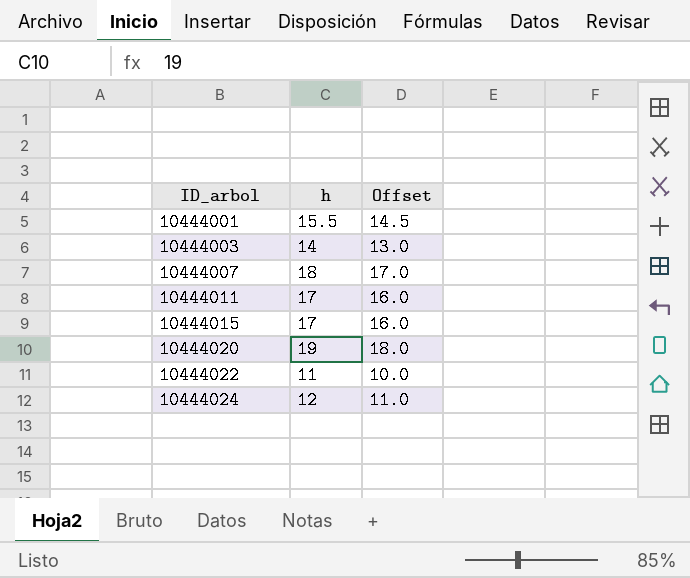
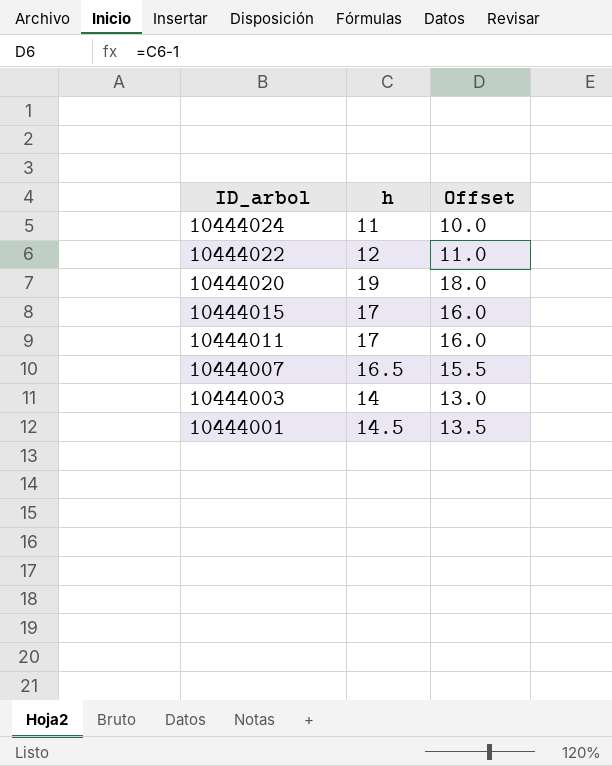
row order: ID_arbol ascending -> ID_arbol descending
10444024 | h: 12 -> 11
10444024 | Offset: 11.0 -> 10.0
10444022 | h: 11 -> 12
10444022 | Offset: 10.0 -> 11.0
10444007 | h: 18 -> 16.5
10444007 | Offset: 17.0 -> 15.5
10444001 | h: 15.5 -> 14.5
10444001 | Offset: 14.5 -> 13.5

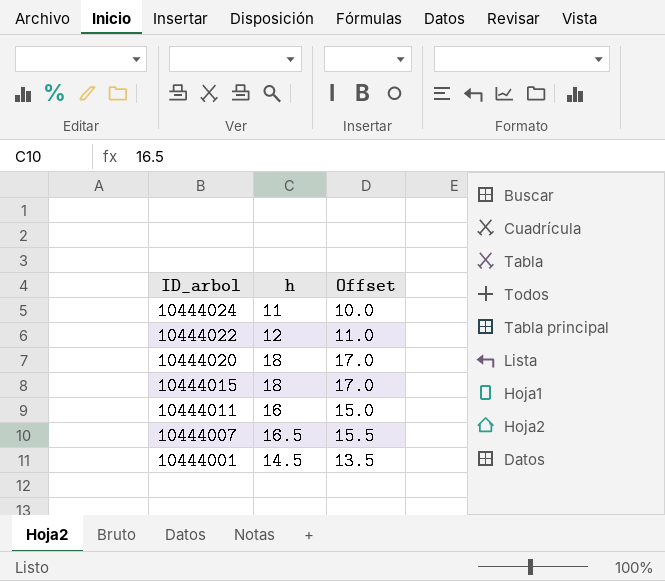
row 10444003: 14 | 13.0 -> none
10444020 | h: 19 -> 18
10444020 | Offset: 18.0 -> 17.0
10444015 | h: 17 -> 18
10444015 | Offset: 16.0 -> 17.0
10444011 | h: 17 -> 16
10444011 | Offset: 16.0 -> 15.0

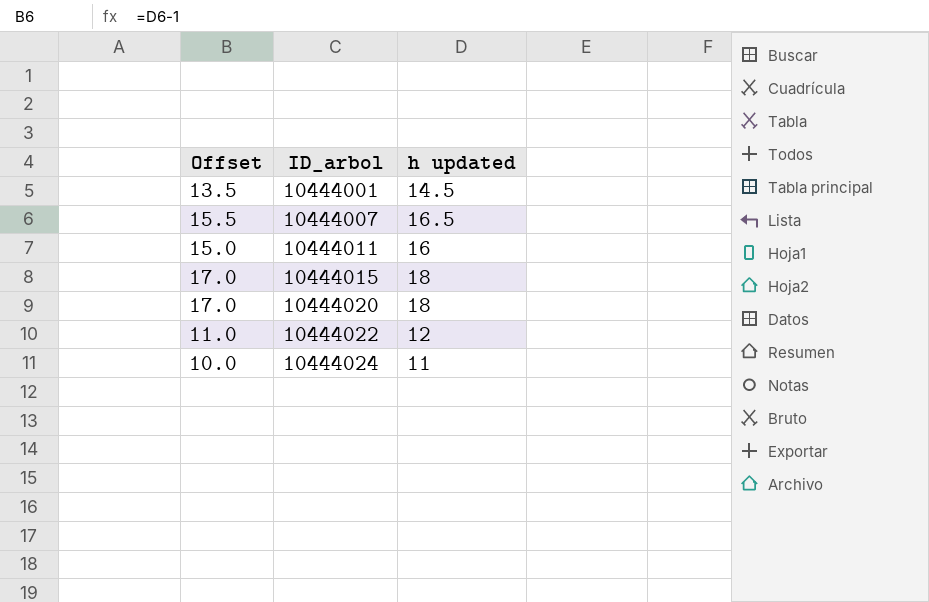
row order: ID_arbol descending -> ID_arbol ascending
column Offset | position: 3 -> 1
column name: h -> h updated

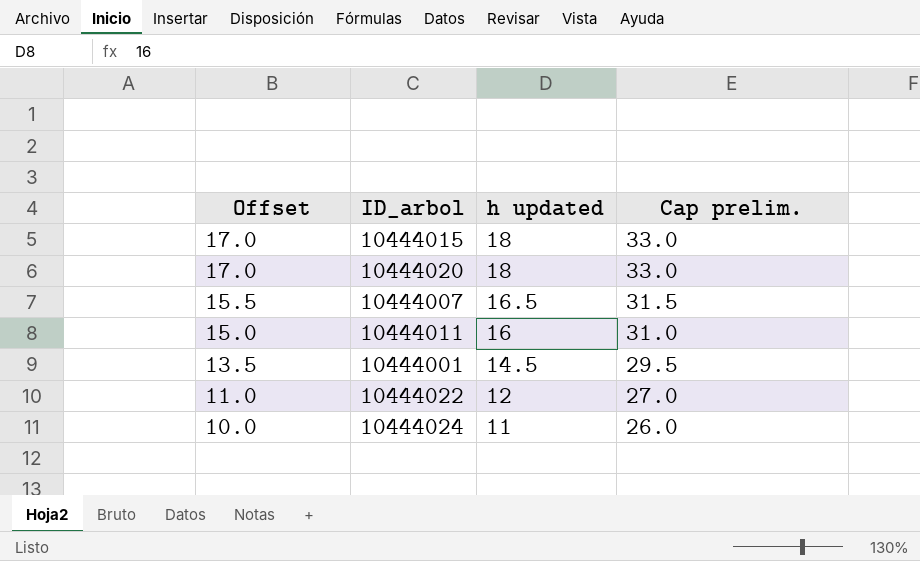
row order: ID_arbol ascending -> Offset descending
column Cap prelim. | formula: none -> [h updated] + 15

